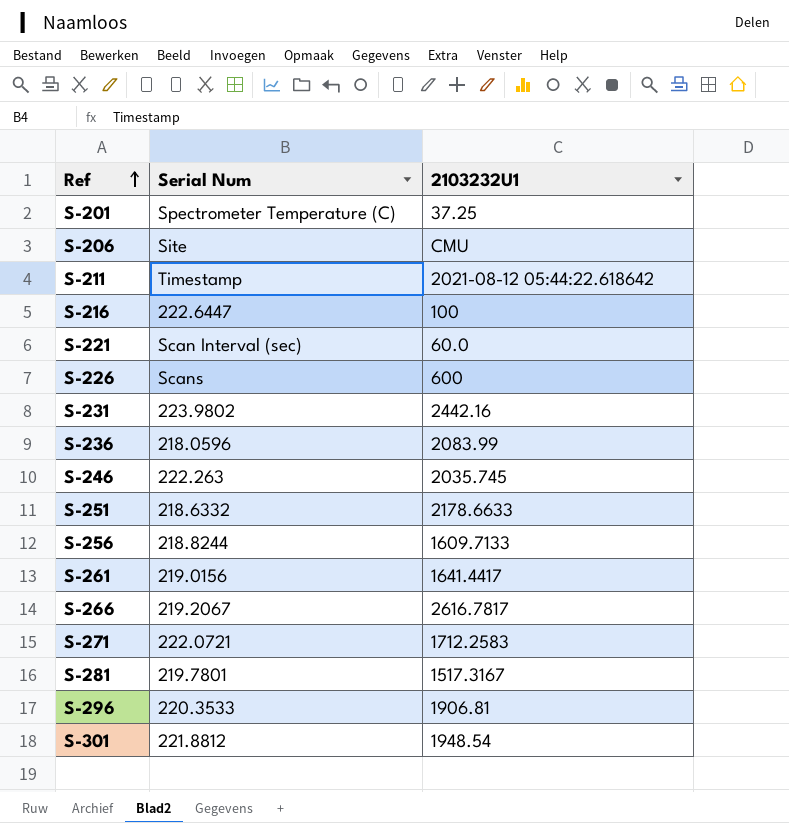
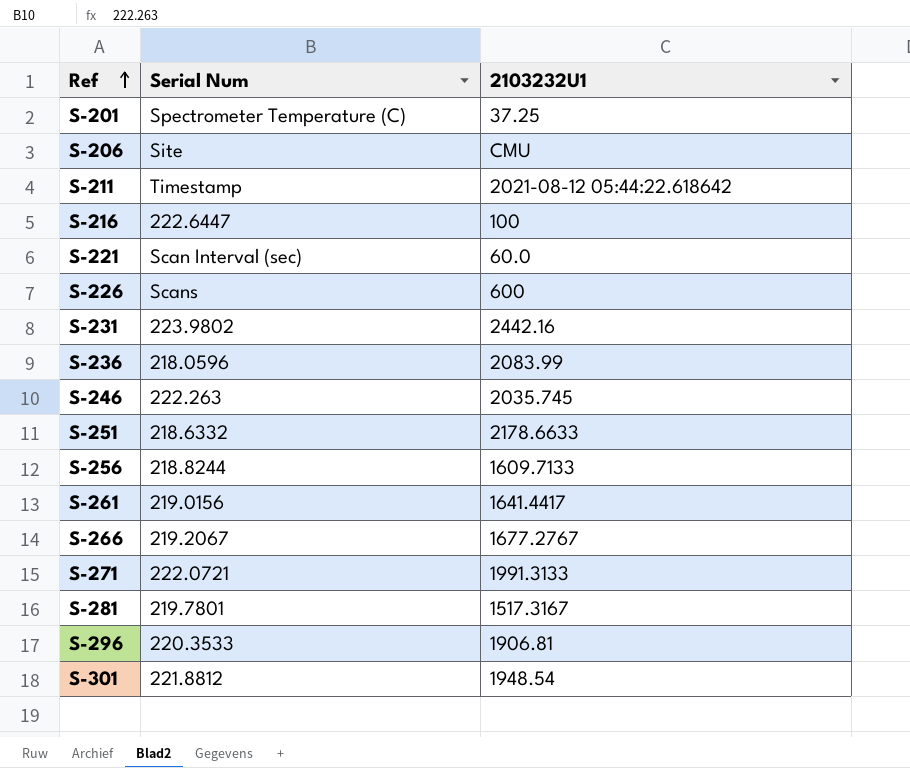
S-266 | 2103232U1: 2616.7817 -> 1677.2767
S-271 | 2103232U1: 1712.2583 -> 1991.3133

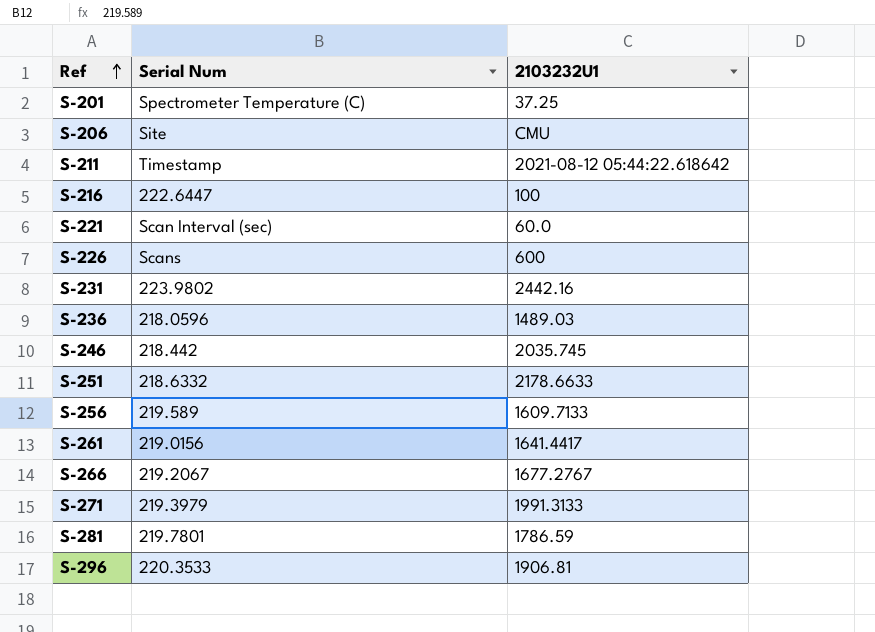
row S-301: 221.8812 | 1948.54 -> none
S-236 | 2103232U1: 2083.99 -> 1489.03
S-246 | Serial Num: 222.263 -> 218.442
S-256 | Serial Num: 218.8244 -> 219.589
S-271 | Serial Num: 222.0721 -> 219.3979
S-281 | 2103232U1: 1517.3167 -> 1786.59

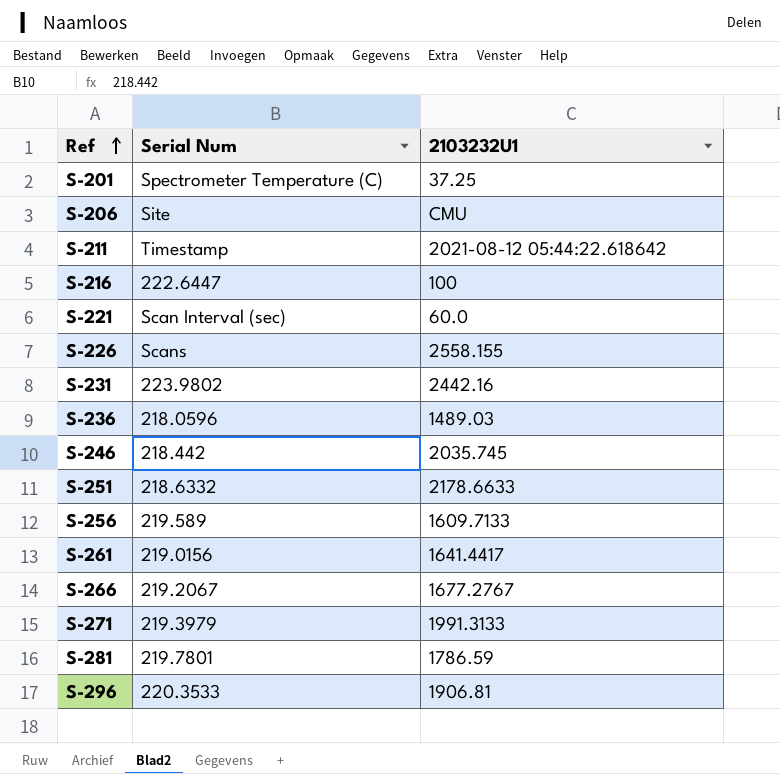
S-226 | 2103232U1: 600 -> 2558.155

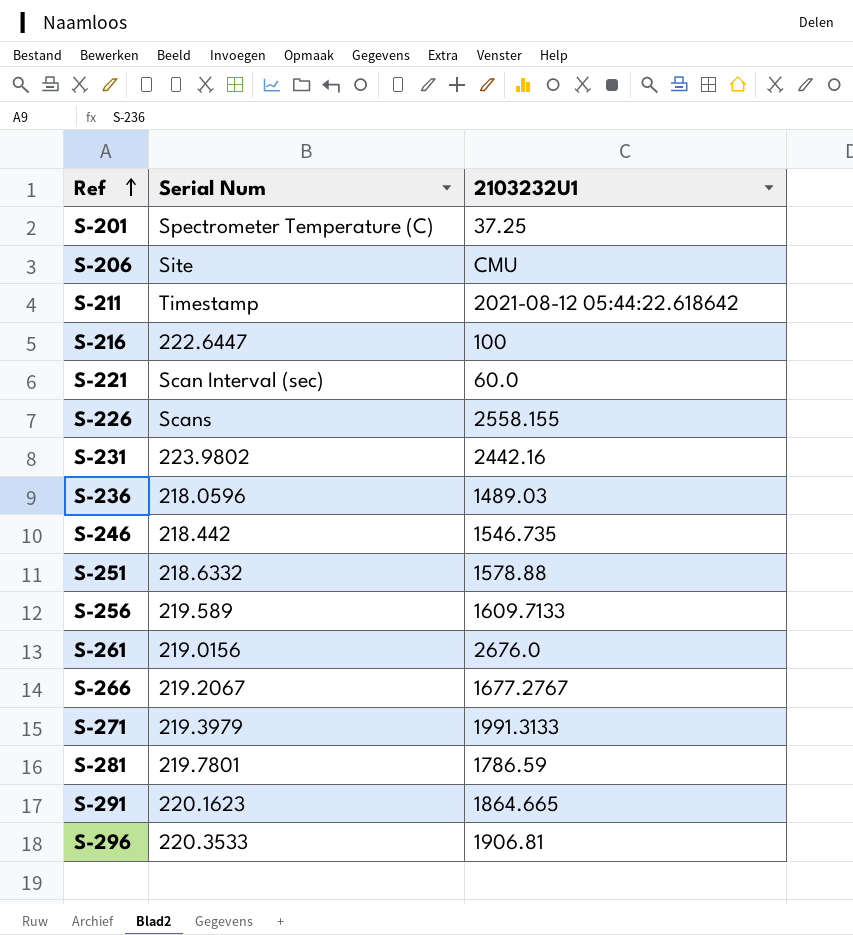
S-246 | 2103232U1: 2035.745 -> 1546.735
S-251 | 2103232U1: 2178.6633 -> 1578.88
S-261 | 2103232U1: 1641.4417 -> 2676.0
row S-291: none -> 220.1623 | 1864.665

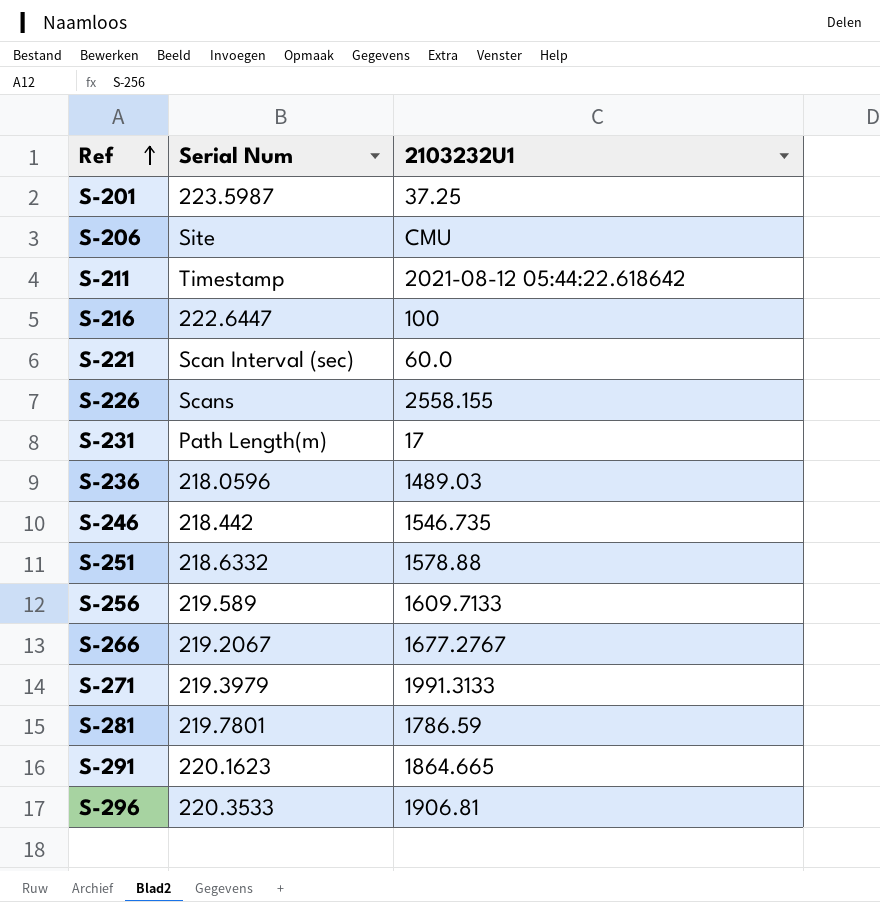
row S-261: 219.0156 | 2676.0 -> none
S-201 | Serial Num: Spectrometer Temperature (C) -> 223.5987
S-231 | Serial Num: 223.9802 -> Path Length(m)
S-231 | 2103232U1: 2442.16 -> 17

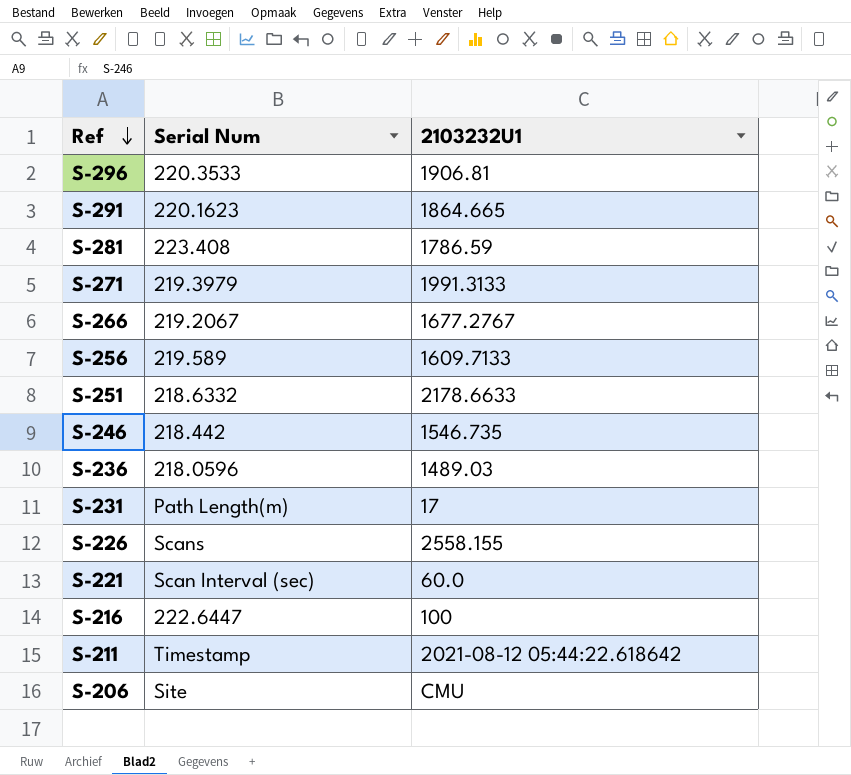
row order: Ref ascending -> Ref descending
row S-201: 223.5987 | 37.25 -> none
S-281 | Serial Num: 219.7801 -> 223.408
S-251 | 2103232U1: 1578.88 -> 2178.6633

